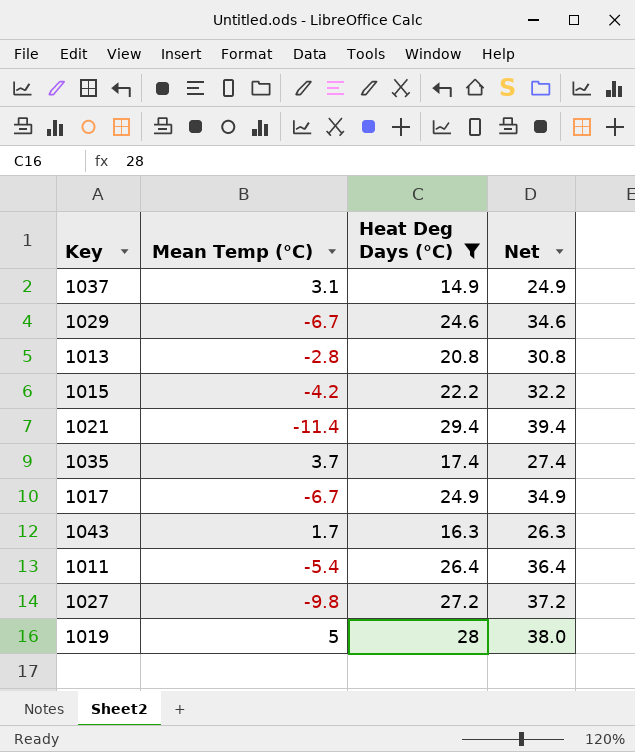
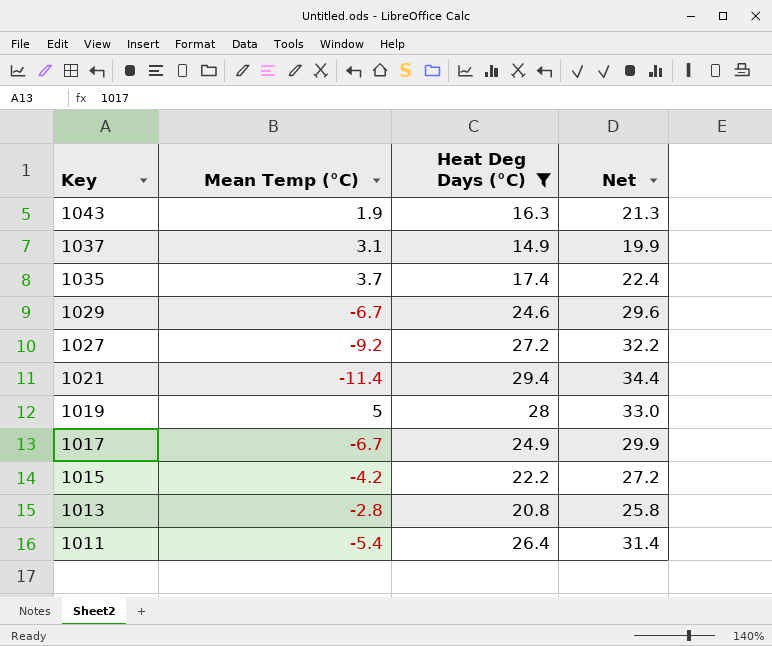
row order: none -> Key descending
column Net | formula: [Heat Deg Days (°C)] + 10 -> [Heat Deg Days (°C)] + 5
1043 | Mean Temp (°C): 1.7 -> 1.9
1027 | Mean Temp (°C): -9.8 -> -9.2

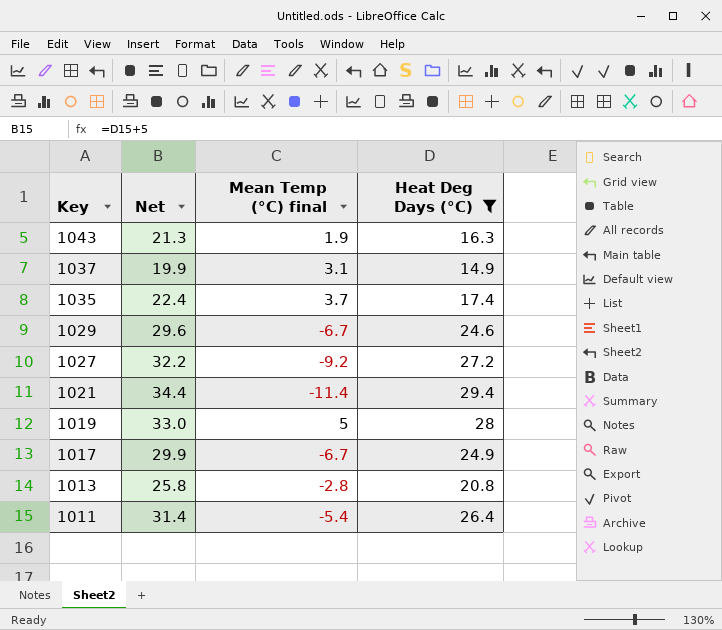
column Net | position: 4 -> 2
column name: Mean Temp (°C) -> Mean Temp (°C) final
row 1015: -4.2 | 22.2 | 27.2 -> none

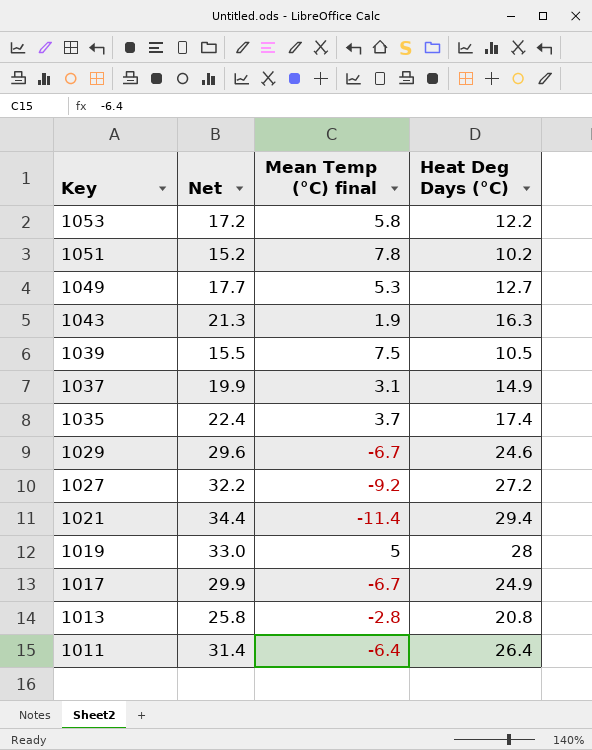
filter: Heat Deg Days (°C) >= 14.9 -> none
1011 | Mean Temp (°C) final: -5.4 -> -6.4

